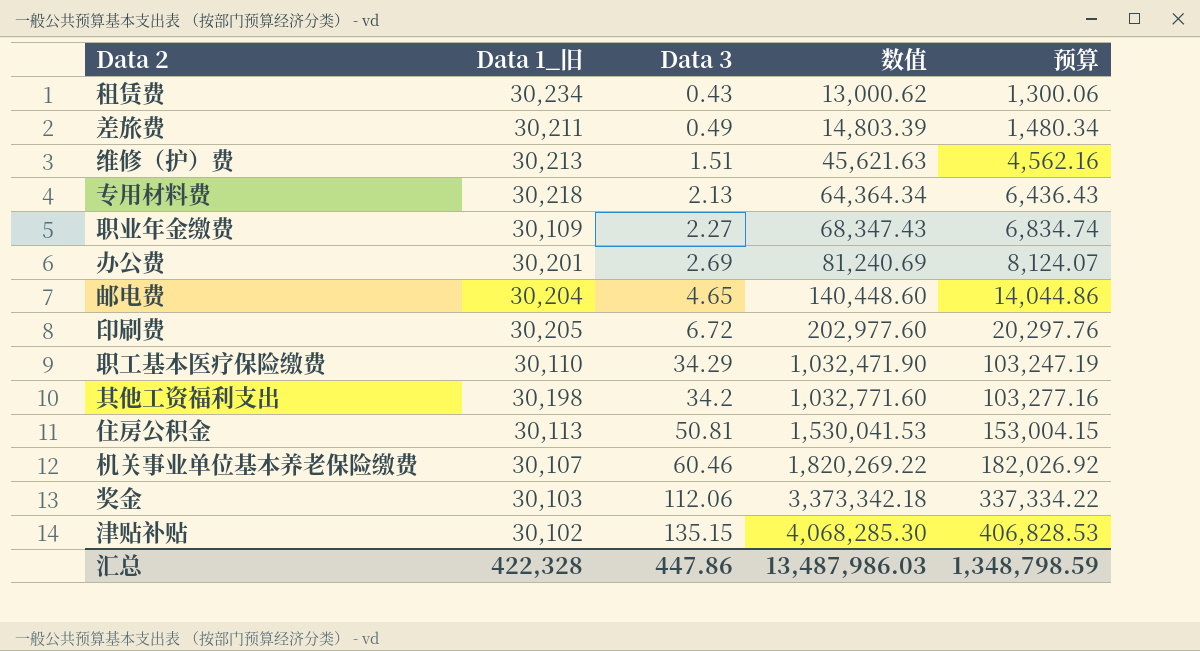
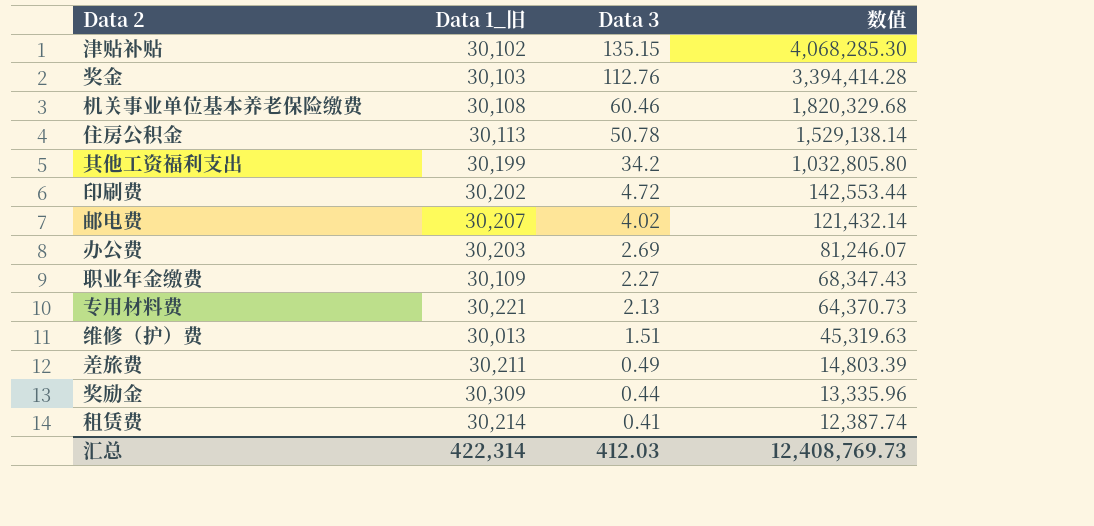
row order: 数值 ascending -> Data 3 descending
column 预算 | formula: [数值] * 0.1 -> none
row 职工基本医疗保险缴费: 30,110 | 34.29 | 1,032,471.90 | 103,247.19 -> none
奖金 | Data 3: 112.06 -> 112.76
奖金 | 数值: 3,373,342.18 -> 3,394,414.28
机关事业单位基本养老保险缴费 | Data 1_旧: 30,107 -> 30,108
机关事业单位基本养老保险缴费 | 数值: 1,820,269.22 -> 1,820,329.68
住房公积金 | Data 3: 50.81 -> 50.78
住房公积金 | 数值: 1,530,041.53 -> 1,529,138.14
其他工资福利支出 | Data 1_旧: 30,198 -> 30,199
其他工资福利支出 | 数值: 1,032,771.60 -> 1,032,805.80
印刷费 | Data 1_旧: 30,205 -> 30,202
印刷费 | Data 3: 6.72 -> 4.72
印刷费 | 数值: 202,977.60 -> 142,553.44
邮电费 | Data 1_旧: 30,204 -> 30,207
邮电费 | Data 3: 4.65 -> 4.02
邮电费 | 数值: 140,448.60 -> 121,432.14
办公费 | Data 1_旧: 30,201 -> 30,203
办公费 | 数值: 81,240.69 -> 81,246.07
专用材料费 | Data 1_旧: 30,218 -> 30,221
专用材料费 | 数值: 64,364.34 -> 64,370.73
维修（护）费 | Data 1_旧: 30,213 -> 30,013
维修（护）费 | 数值: 45,621.63 -> 45,319.63
row 奖励金: none -> 30,309 | 0.44 | 13,335.96
租赁费 | Data 1_旧: 30,234 -> 30,214
租赁费 | Data 3: 0.43 -> 0.41
租赁费 | 数值: 13,000.62 -> 12,387.74
汇总 | Data 1_旧: 422,328 -> 422,314
汇总 | Data 3: 447.86 -> 412.03
汇总 | 数值: 13,487,986.03 -> 12,408,769.73

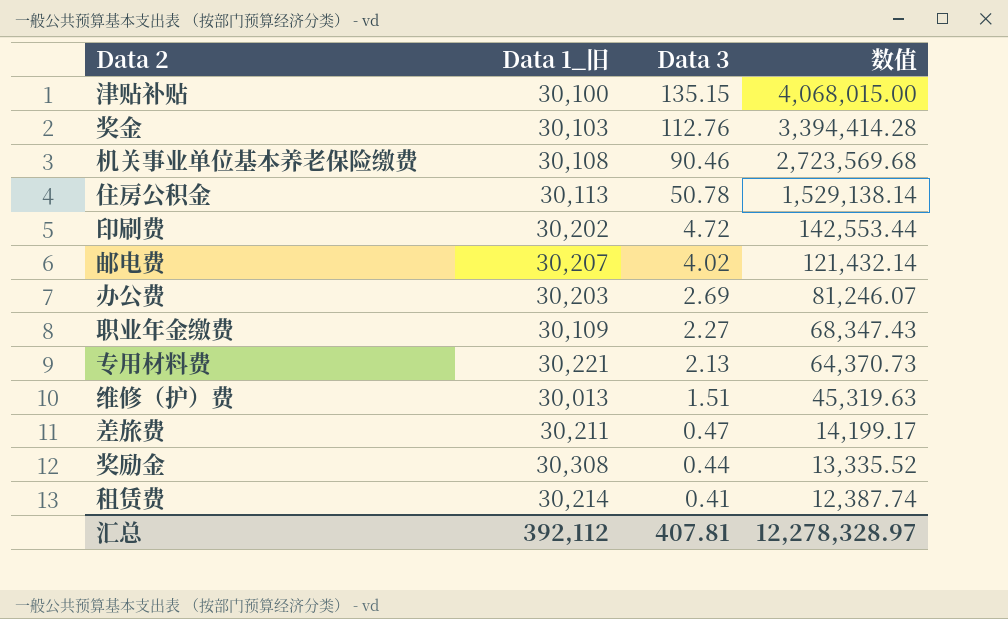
row 其他工资福利支出: 30,199 | 34.2 | 1,032,805.80 -> none
津贴补贴 | Data 1_旧: 30,102 -> 30,100
津贴补贴 | 数值: 4,068,285.30 -> 4,068,015.00
机关事业单位基本养老保险缴费 | Data 3: 60.46 -> 90.46
机关事业单位基本养老保险缴费 | 数值: 1,820,329.68 -> 2,723,569.68
差旅费 | Data 3: 0.49 -> 0.47
差旅费 | 数值: 14,803.39 -> 14,199.17
奖励金 | Data 1_旧: 30,309 -> 30,308
奖励金 | 数值: 13,335.96 -> 13,335.52
汇总 | Data 1_旧: 422,314 -> 392,112
汇总 | Data 3: 412.03 -> 407.81
汇总 | 数值: 12,408,769.73 -> 12,278,328.97

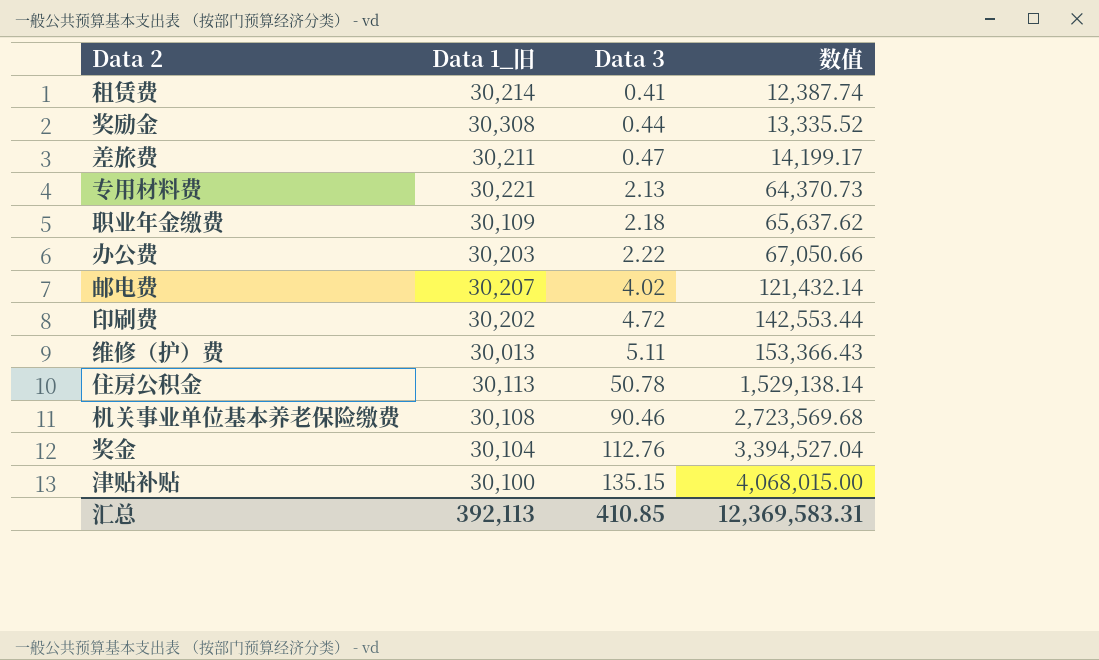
row order: Data 3 descending -> Data 3 ascending
职业年金缴费 | Data 3: 2.27 -> 2.18
职业年金缴费 | 数值: 68,347.43 -> 65,637.62
办公费 | Data 3: 2.69 -> 2.22
办公费 | 数值: 81,246.07 -> 67,050.66
维修（护）费 | Data 3: 1.51 -> 5.11
维修（护）费 | 数值: 45,319.63 -> 153,366.43
奖金 | Data 1_旧: 30,103 -> 30,104
奖金 | 数值: 3,394,414.28 -> 3,394,527.04
汇总 | Data 1_旧: 392,112 -> 392,113
汇总 | Data 3: 407.81 -> 410.85
汇总 | 数值: 12,278,328.97 -> 12,369,583.31

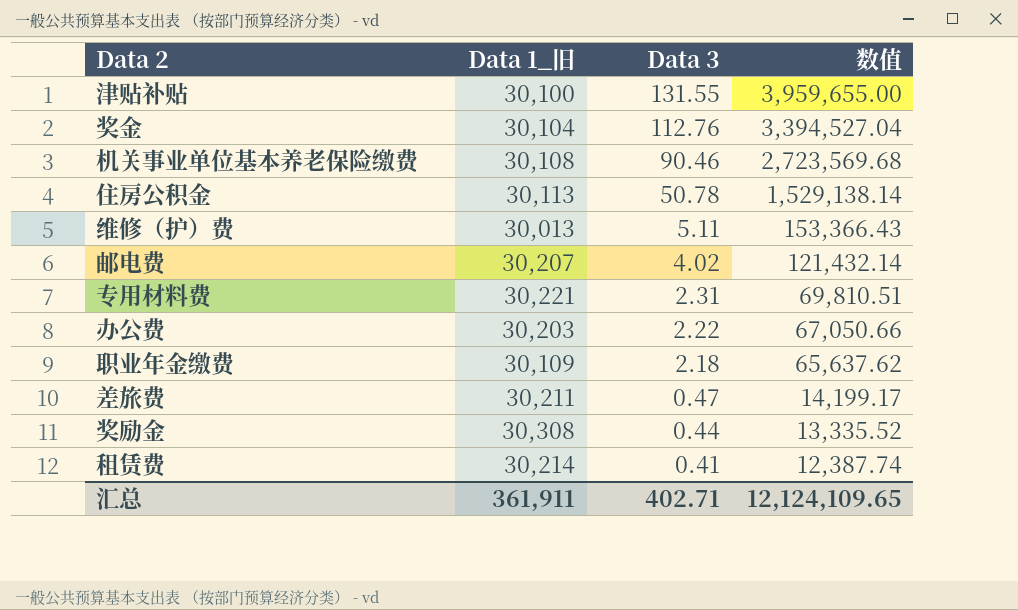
row order: Data 3 ascending -> Data 3 descending
row 印刷费: 30,202 | 4.72 | 142,553.44 -> none
津贴补贴 | Data 3: 135.15 -> 131.55
津贴补贴 | 数值: 4,068,015.00 -> 3,959,655.00
专用材料费 | Data 3: 2.13 -> 2.31
专用材料费 | 数值: 64,370.73 -> 69,810.51
汇总 | Data 1_旧: 392,113 -> 361,911
汇总 | Data 3: 410.85 -> 402.71
汇总 | 数值: 12,369,583.31 -> 12,124,109.65

